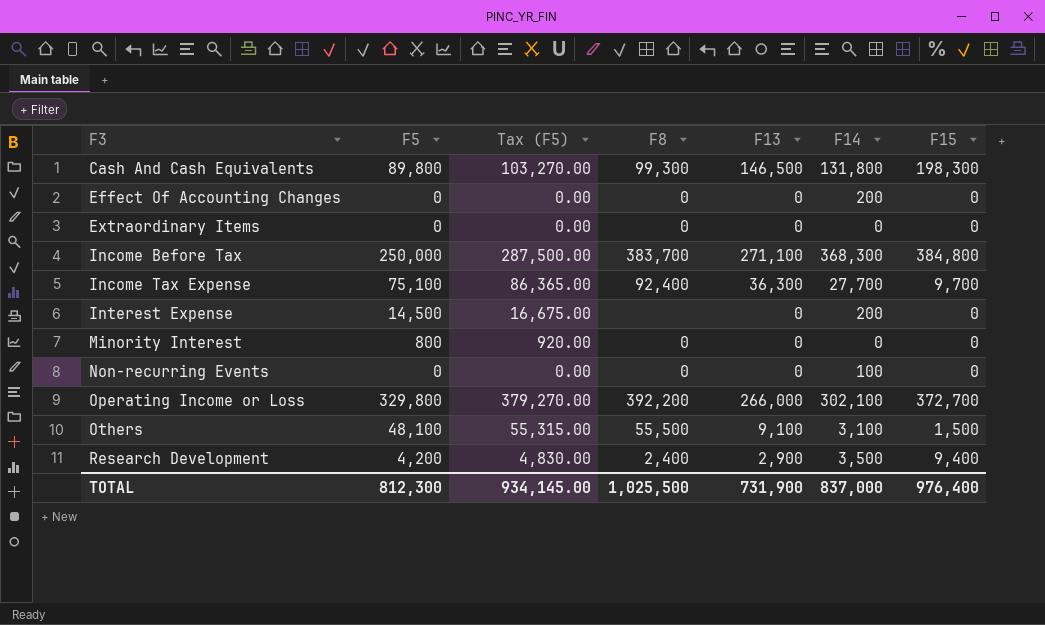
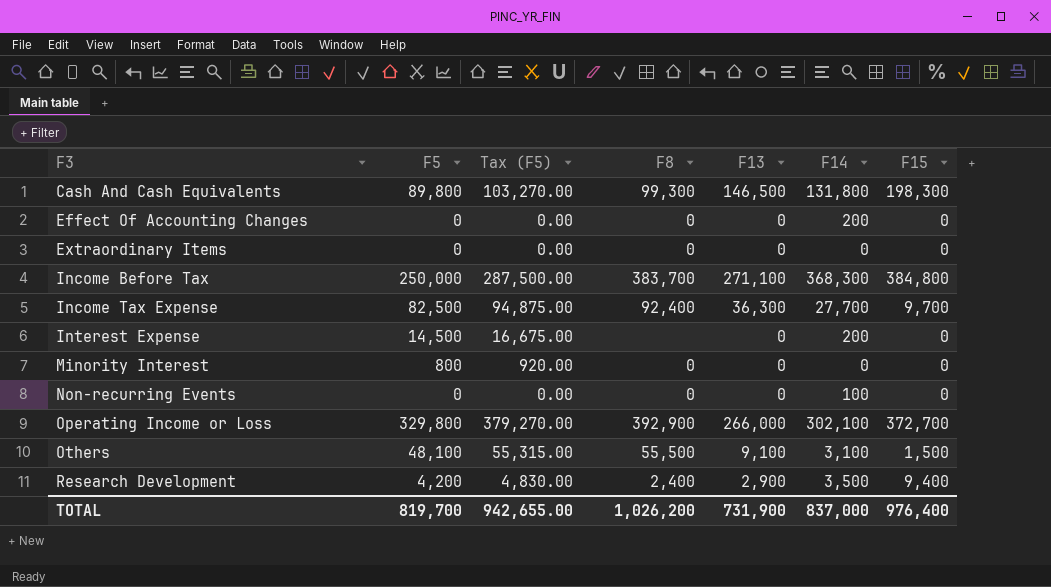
Income Tax Expense | F5: 75,100 -> 82,500
Income Tax Expense | Tax (F5): 86,365.00 -> 94,875.00
Operating Income or Loss | F8: 392,200 -> 392,900
TOTAL | F5: 812,300 -> 819,700
TOTAL | Tax (F5): 934,145.00 -> 942,655.00
TOTAL | F8: 1,025,500 -> 1,026,200

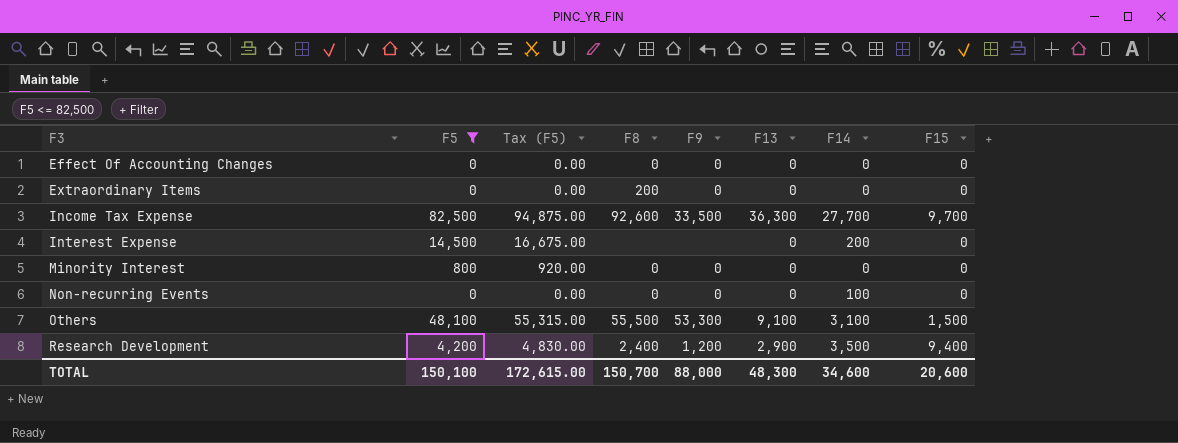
filter: none -> F5 <= 82,500
column F9 | position: none -> 5
Effect Of Accounting Changes | F14: 200 -> 0
Extraordinary Items | F8: 0 -> 200
Income Tax Expense | F8: 92,400 -> 92,600
TOTAL | F5: 819,700 -> 150,100
TOTAL | Tax (F5): 942,655.00 -> 172,615.00
TOTAL | F8: 1,026,200 -> 150,700
TOTAL | F13: 731,900 -> 48,300
TOTAL | F14: 837,000 -> 34,600
TOTAL | F15: 976,400 -> 20,600

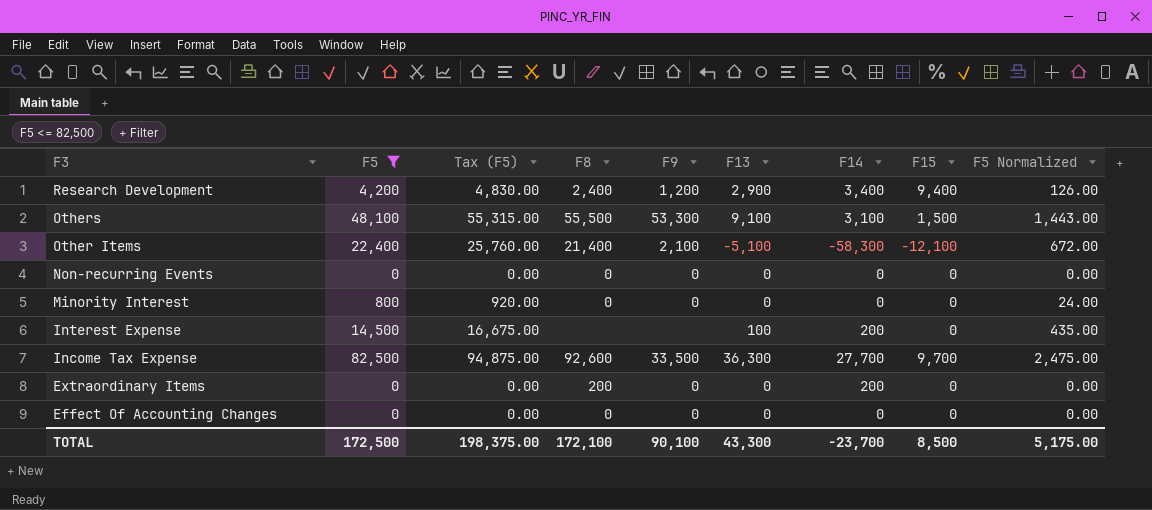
row order: F3 ascending -> F3 descending
column F5 Normalized | formula: none -> [F5] * 0.03
Research Development | F14: 3,500 -> 3,400
row Other Items: none -> 22,400 | 25,760.00 | 21,400 | 2,100 | -5,100 | -58,300 | -12,100 | 672.00
Non-recurring Events | F14: 100 -> 0
Interest Expense | F13: 0 -> 100
Extraordinary Items | F14: 0 -> 200
TOTAL | F5: 150,100 -> 172,500
TOTAL | Tax (F5): 172,615.00 -> 198,375.00
TOTAL | F8: 150,700 -> 172,100
TOTAL | F9: 88,000 -> 90,100
TOTAL | F13: 48,300 -> 43,300
TOTAL | F14: 34,600 -> -23,700
TOTAL | F15: 20,600 -> 8,500

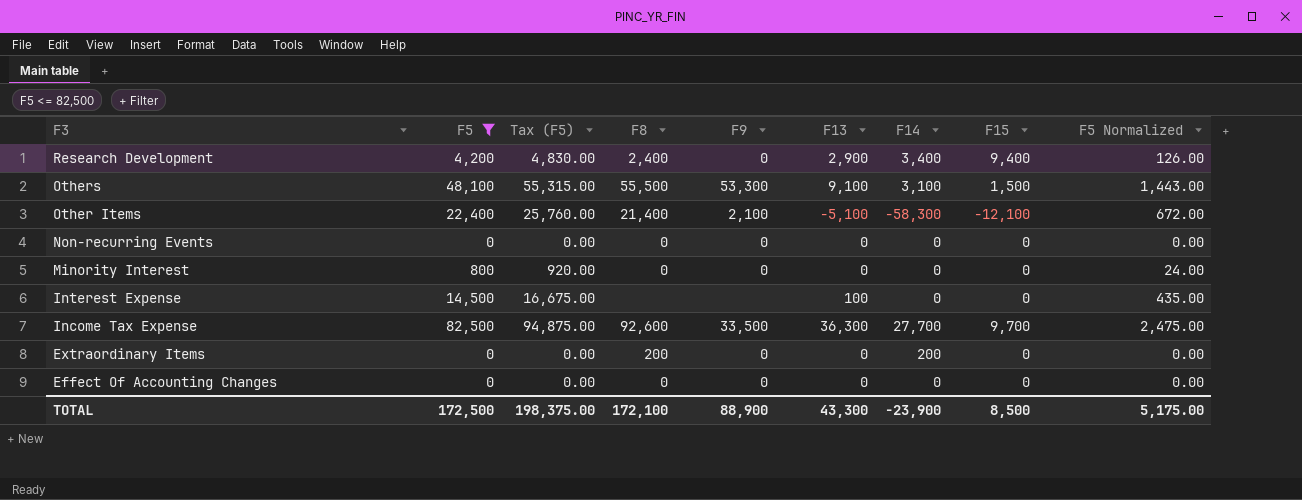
Research Development | F9: 1,200 -> 0
Interest Expense | F14: 200 -> 0
TOTAL | F9: 90,100 -> 88,900
TOTAL | F14: -23,700 -> -23,900

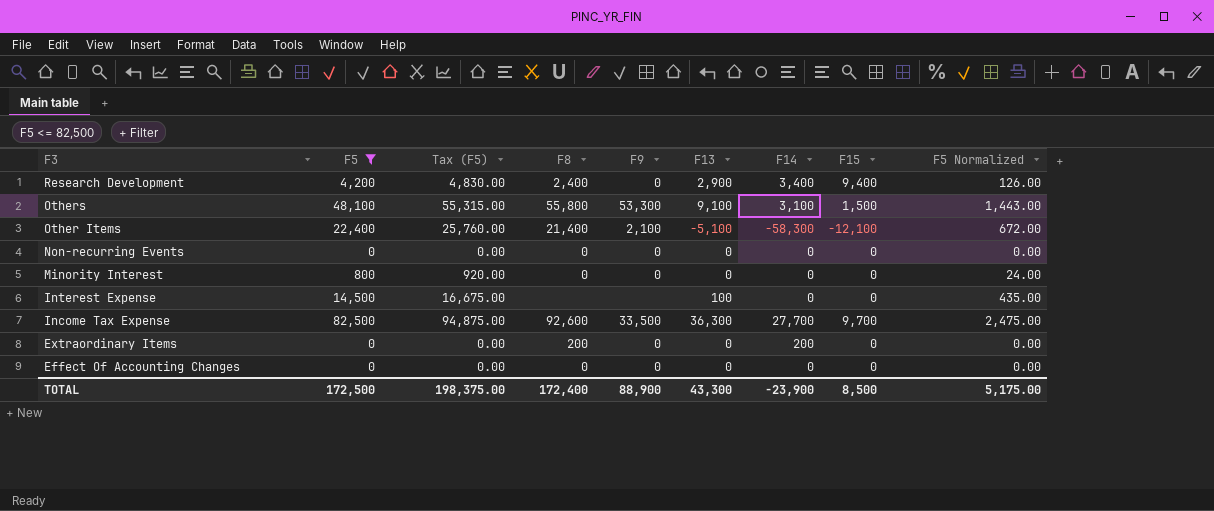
Others | F8: 55,500 -> 55,800
TOTAL | F8: 172,100 -> 172,400

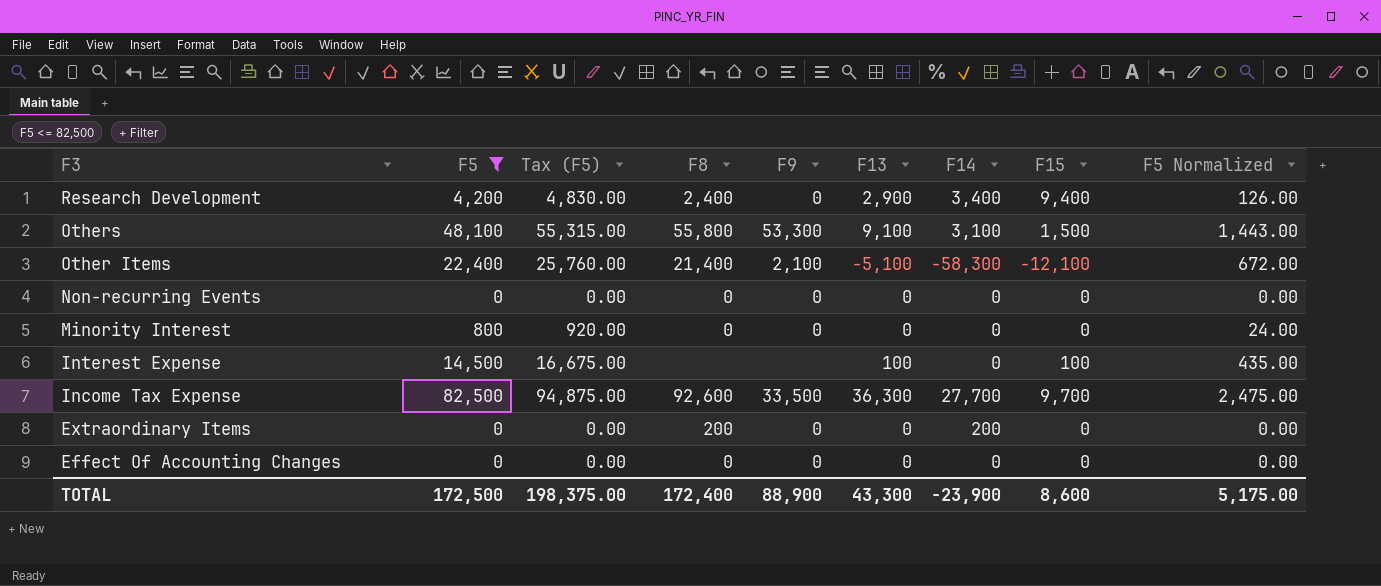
Interest Expense | F15: 0 -> 100
TOTAL | F15: 8,500 -> 8,600

